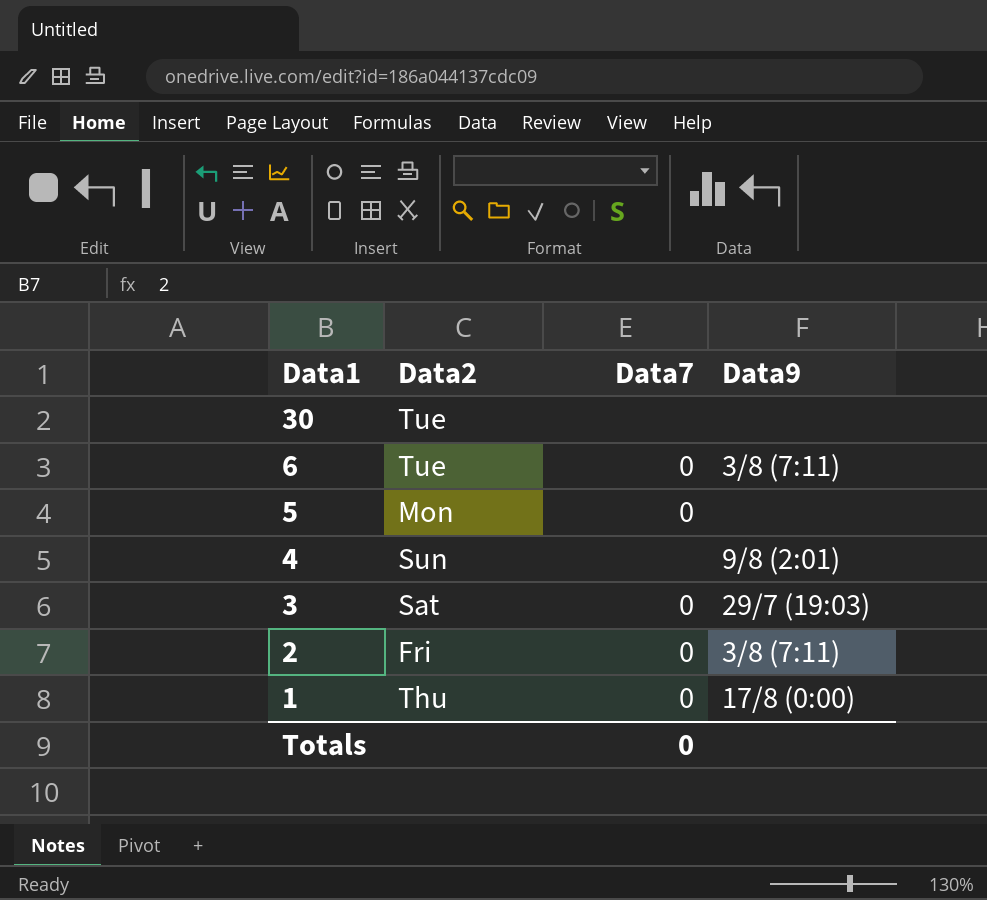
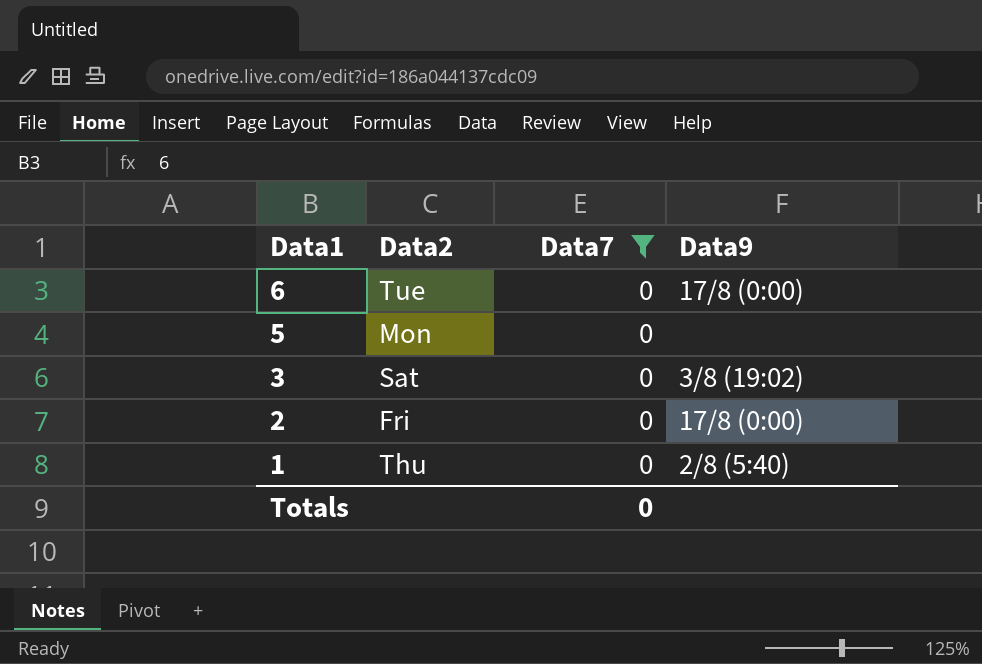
filter: none -> Data7 = 0
6 | Data9: 3/8 (7:11) -> 17/8 (0:00)
3 | Data9: 29/7 (19:03) -> 3/8 (19:02)
2 | Data9: 3/8 (7:11) -> 17/8 (0:00)
1 | Data9: 17/8 (0:00) -> 2/8 (5:40)

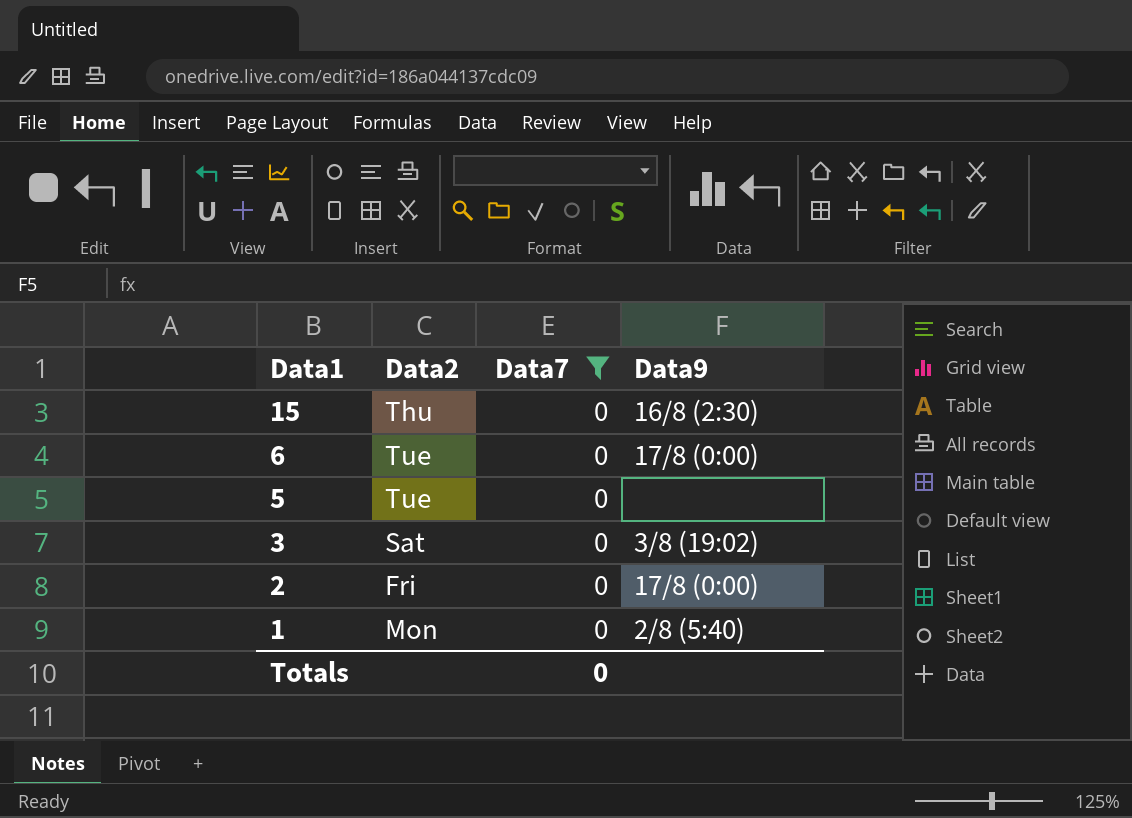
row 15: none -> Thu | 0 | 16/8 (2:30)
5 | Data2: Mon -> Tue
1 | Data2: Thu -> Mon

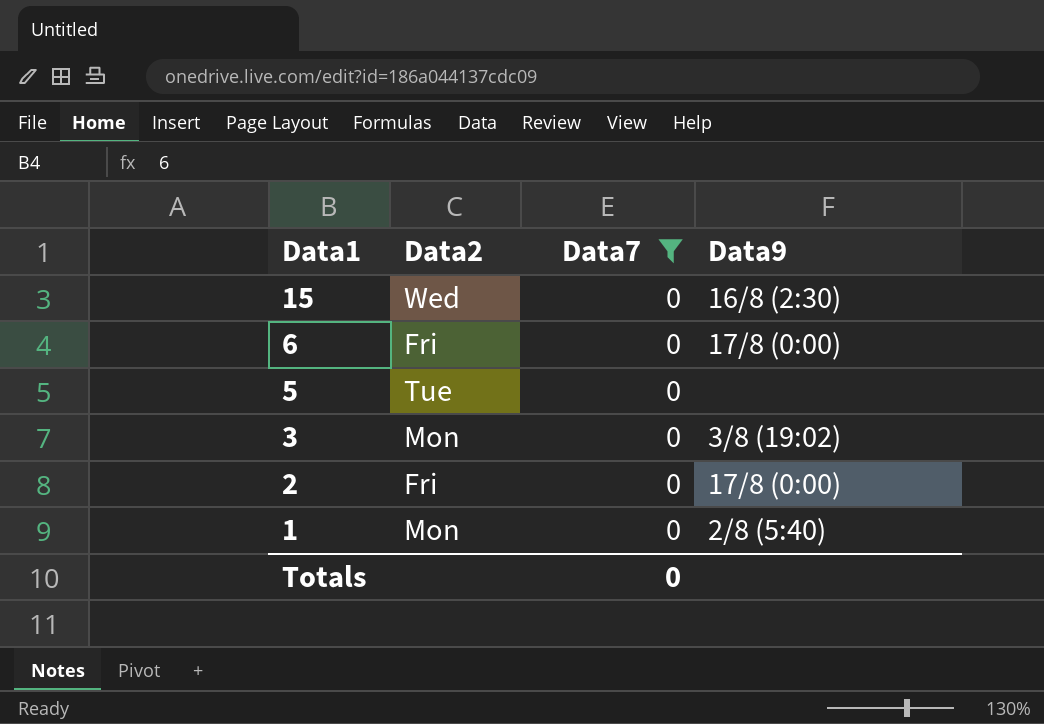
15 | Data2: Thu -> Wed
6 | Data2: Tue -> Fri
3 | Data2: Sat -> Mon

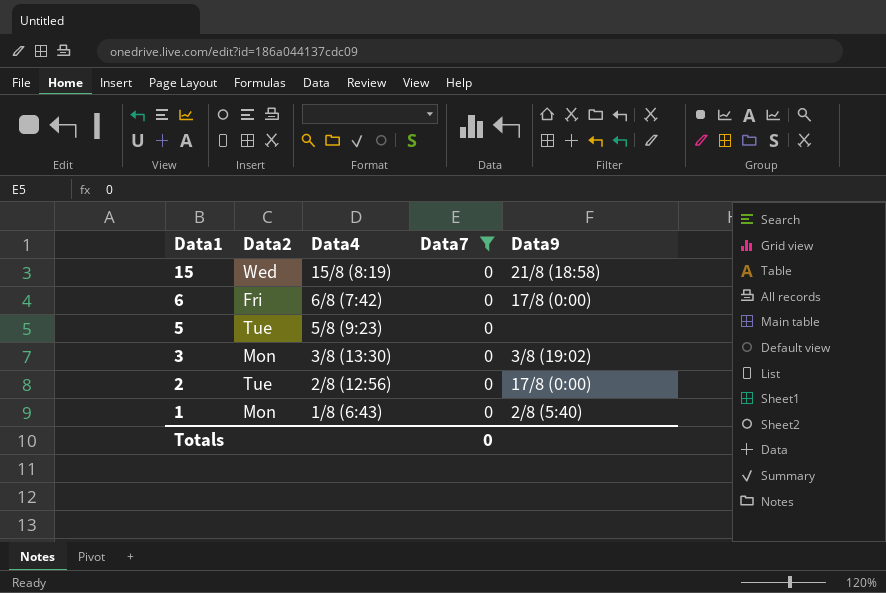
column Data4 | position: none -> 3
15 | Data9: 16/8 (2:30) -> 21/8 (18:58)
2 | Data2: Fri -> Tue

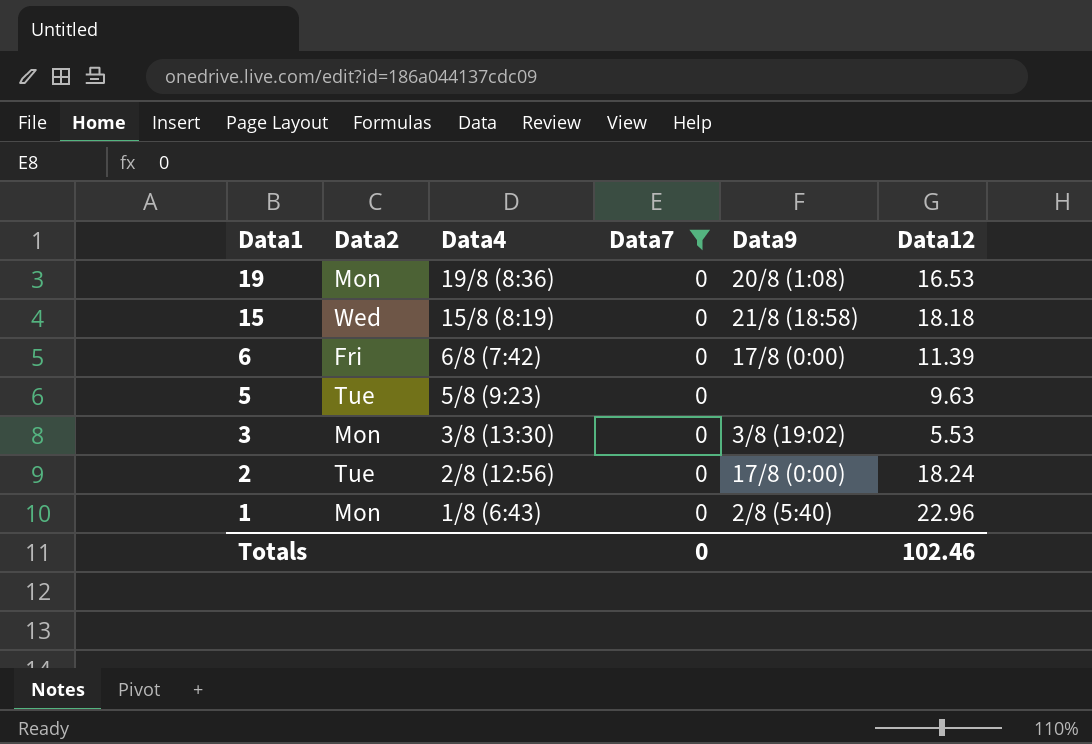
column Data12 | position: none -> 6
row 19: none -> Mon | 19/8 (8:36) | 0 | 20/8 (1:08) | 16.53

